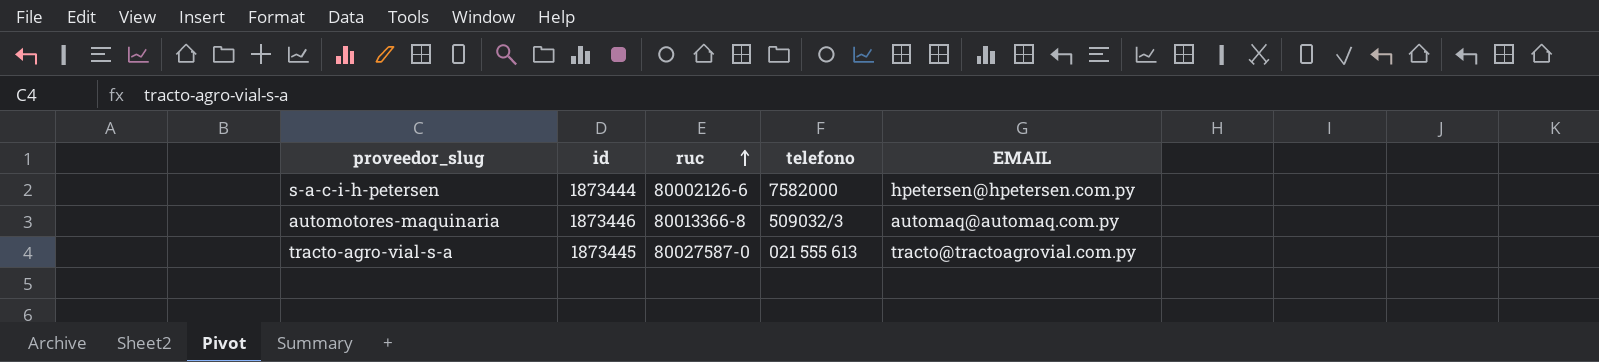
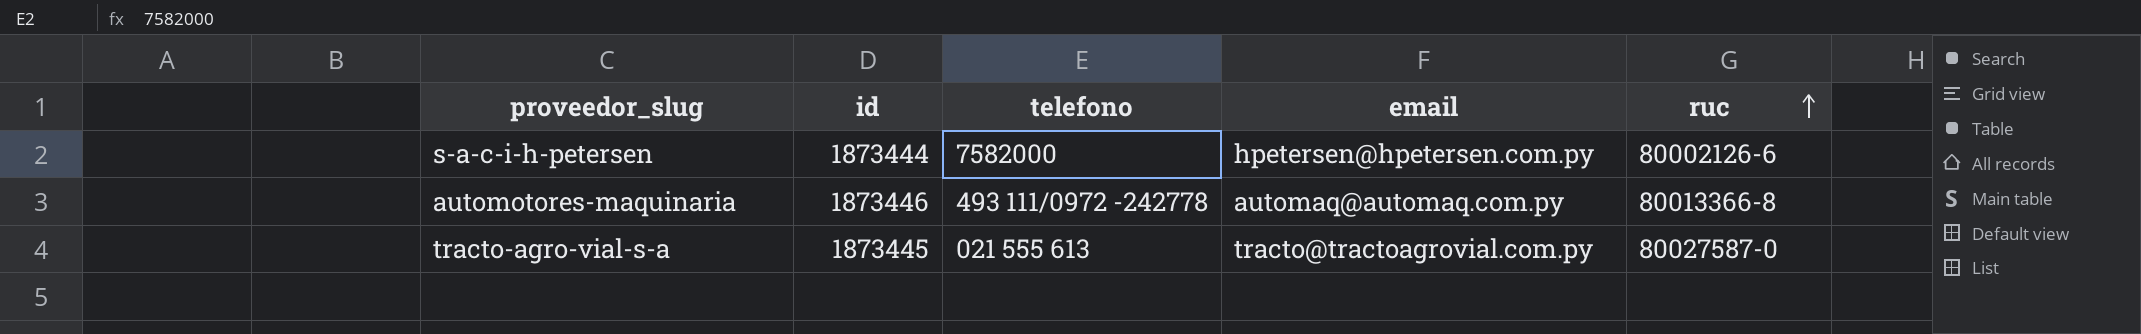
column name: EMAIL -> email
column ruc | position: 3 -> 5
automotores-maquinaria | telefono: 509032/3 -> 493 111/0972 -242778

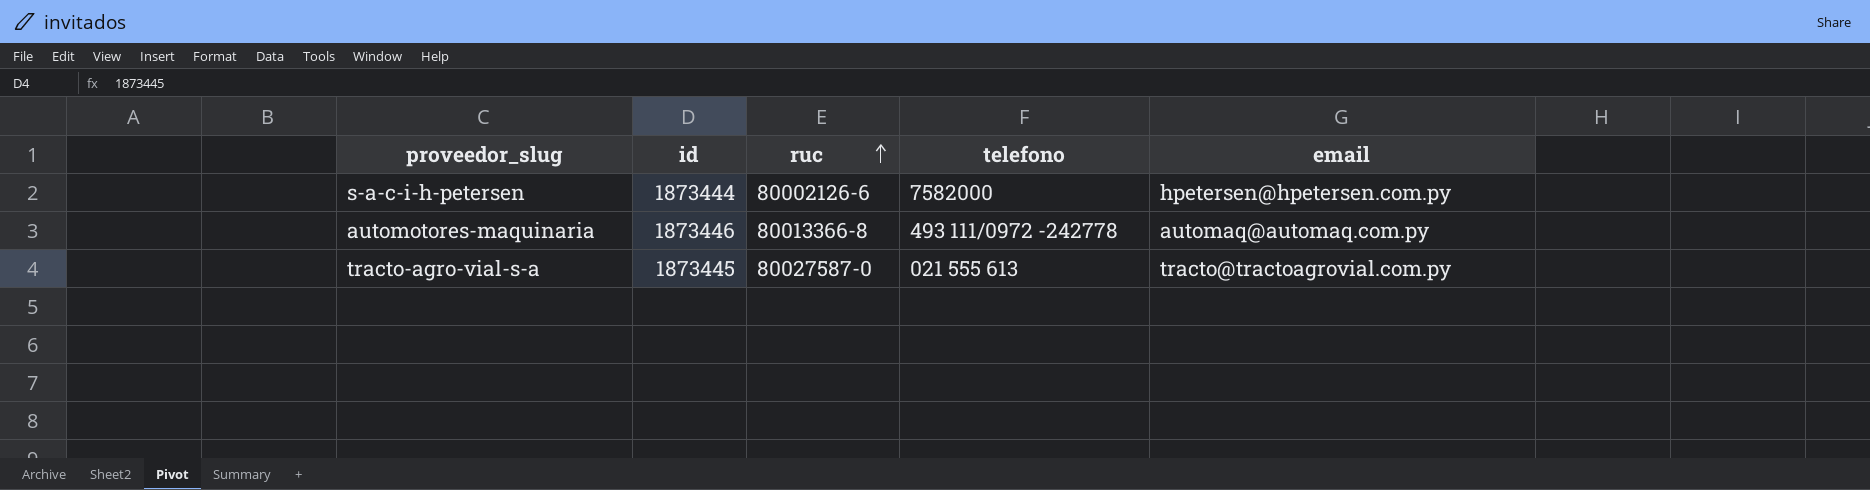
column ruc | position: 5 -> 3

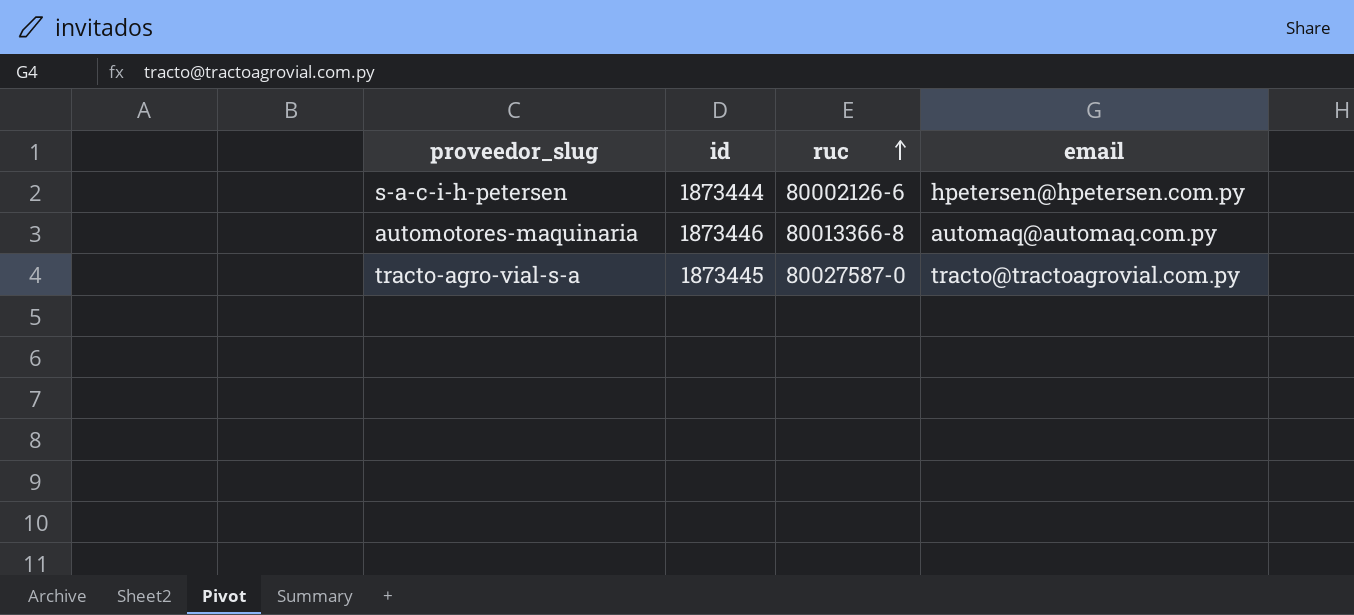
column telefono | position: 4 -> none

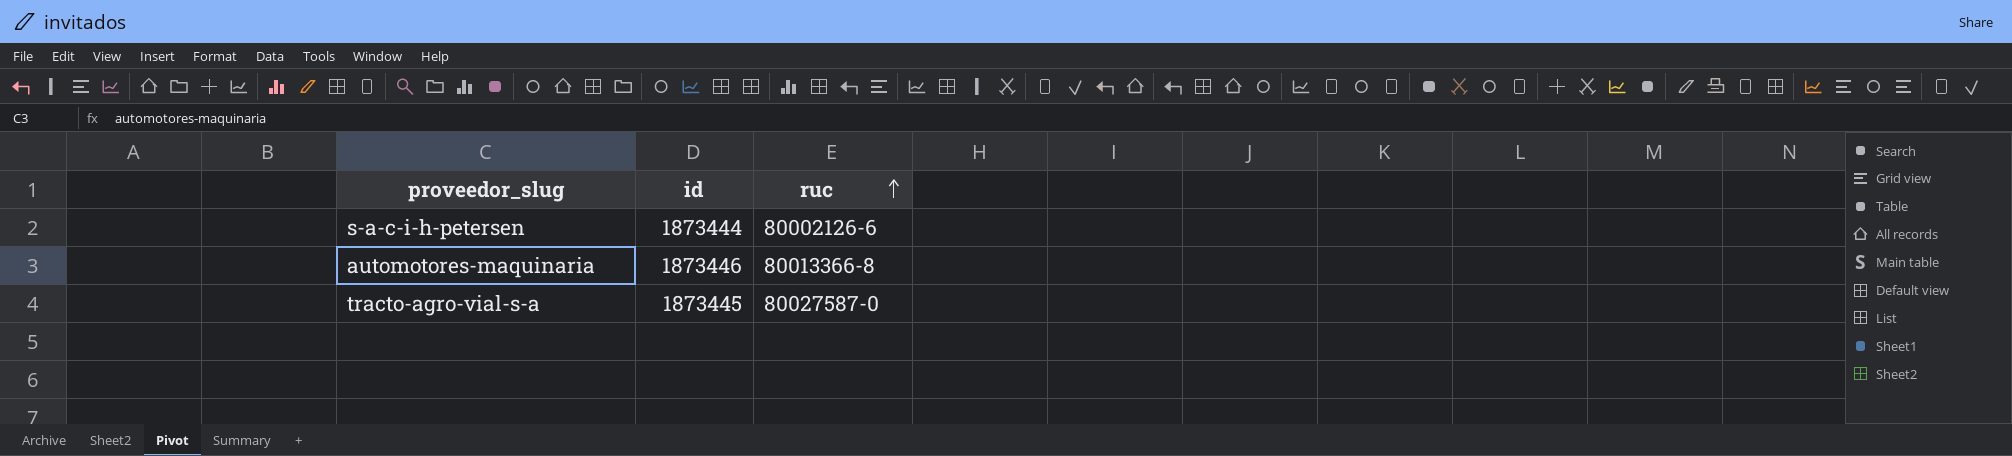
column email | position: 4 -> none

